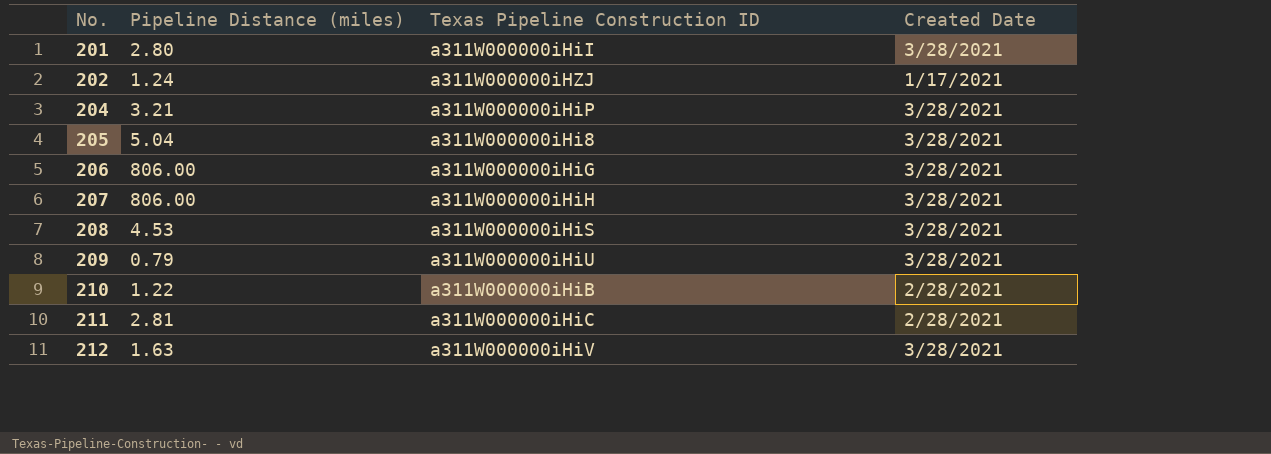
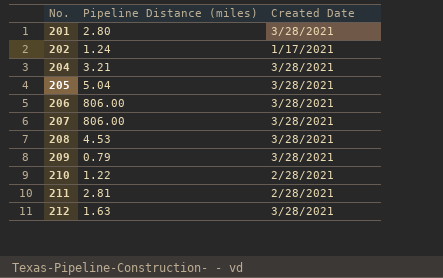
column Texas Pipeline Construction ID | position: 3 -> none

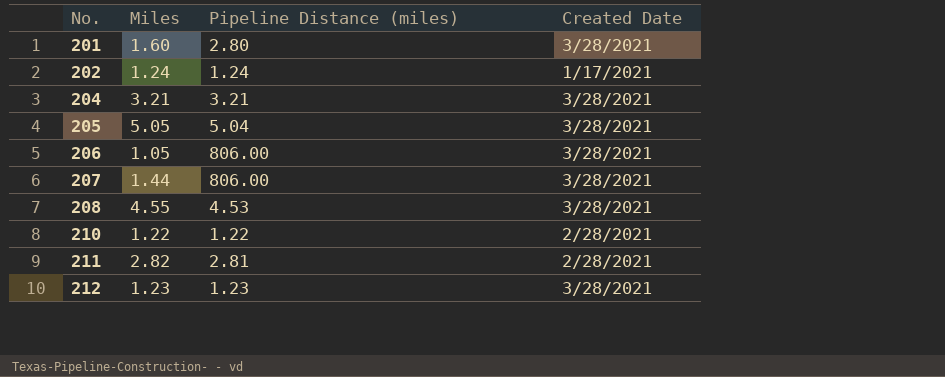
column Miles | position: none -> 2
row 209: 0.79 | 3/28/2021 -> none
212 | Pipeline Distance (miles): 1.63 -> 1.23

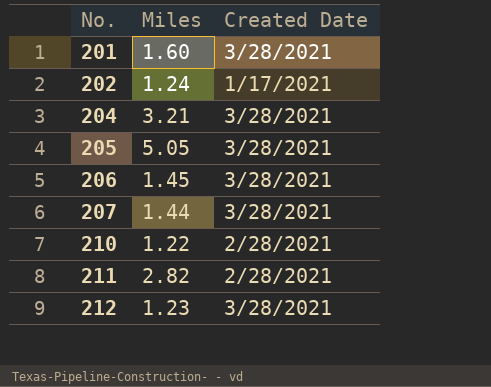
column Pipeline Distance (miles) | position: 3 -> none
row 208: 4.55 | 4.53 | 3/28/2021 -> none
206 | Miles: 1.05 -> 1.45

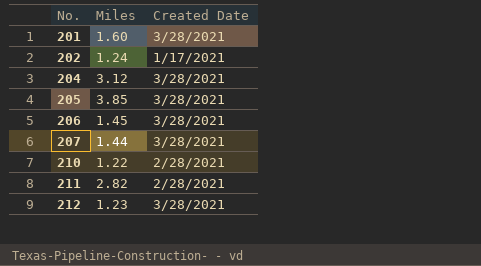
204 | Miles: 3.21 -> 3.12
205 | Miles: 5.05 -> 3.85

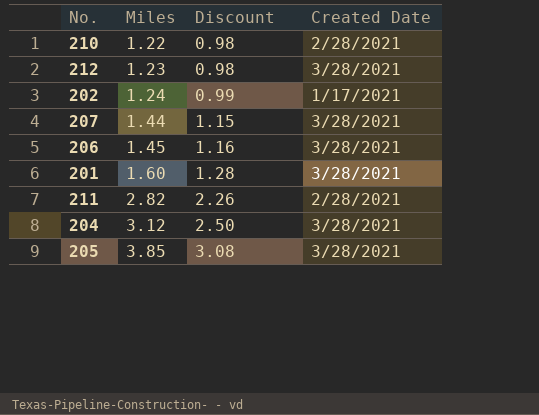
row order: No. ascending -> Miles ascending
column Discount | formula: none -> [Miles] * 0.8

